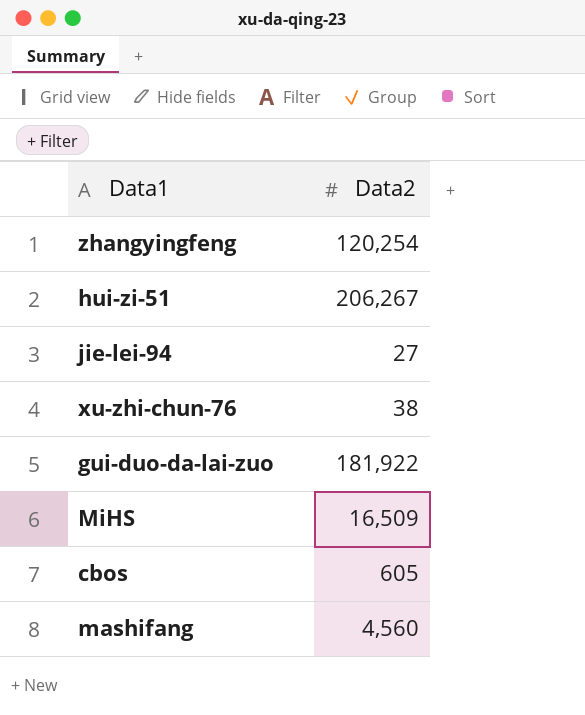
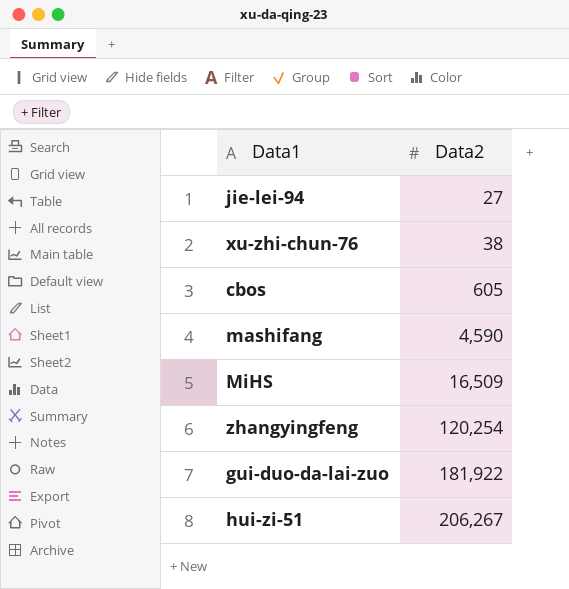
row order: none -> Data2 ascending
mashifang | Data2: 4,560 -> 4,590

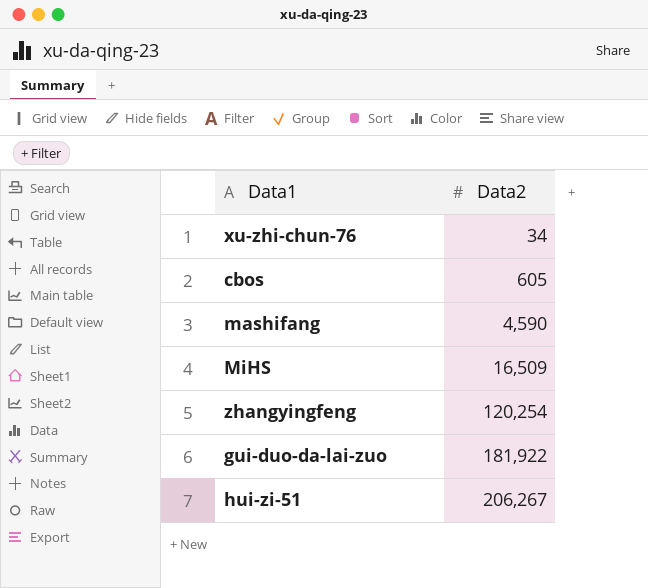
row jie-lei-94: 27 -> none
xu-zhi-chun-76 | Data2: 38 -> 34

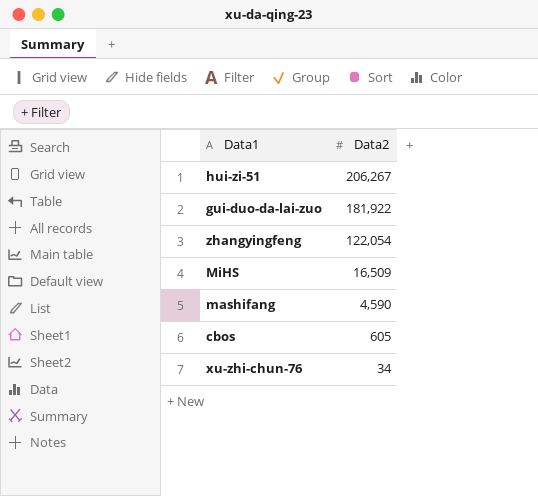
row order: Data2 ascending -> Data2 descending
zhangyingfeng | Data2: 120,254 -> 122,054

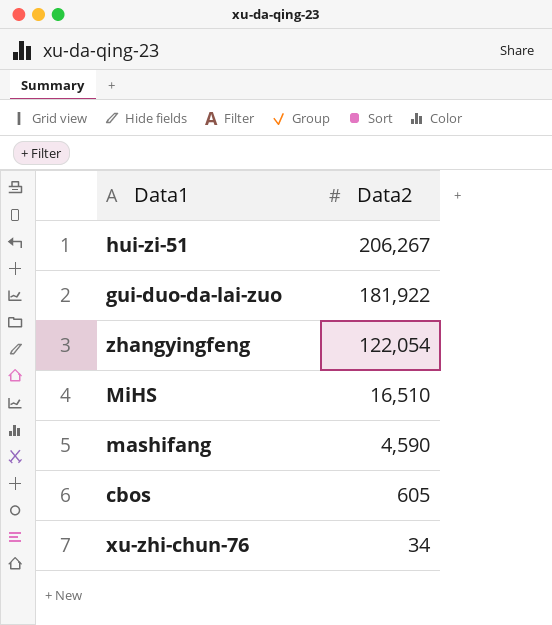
MiHS | Data2: 16,509 -> 16,510

